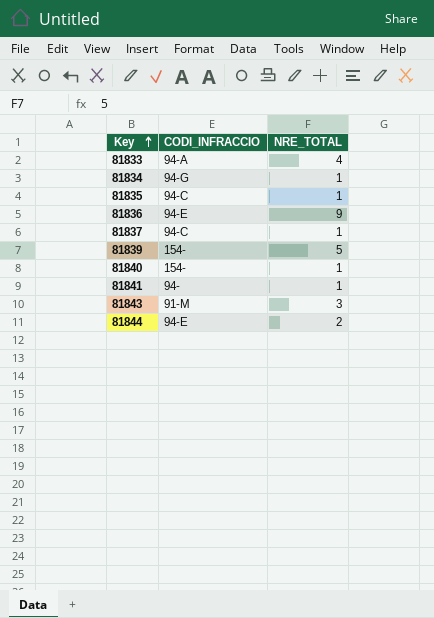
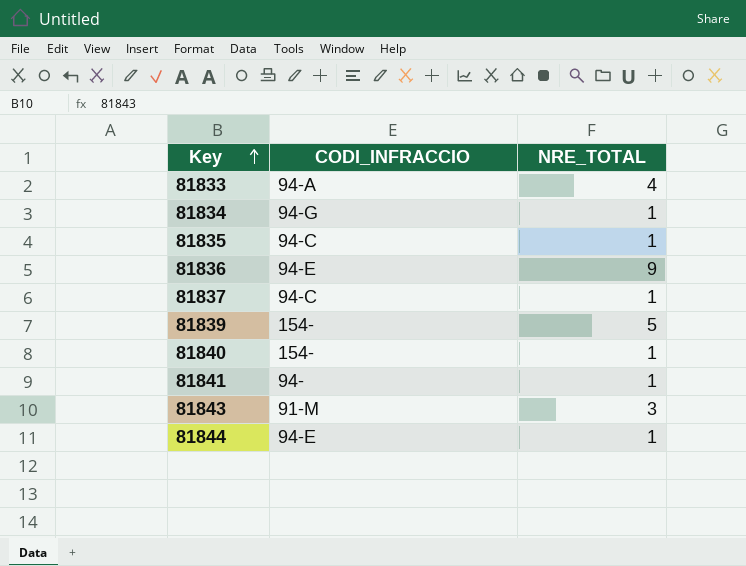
81844 | NRE_TOTAL: 2 -> 1

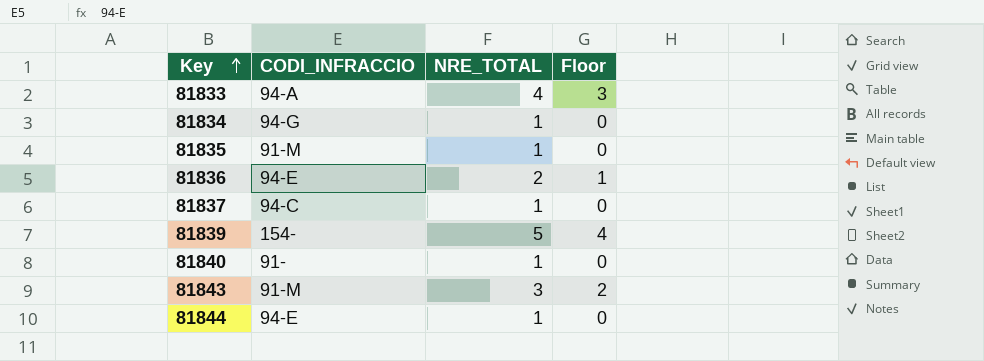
column Floor | formula: none -> [NRE_TOTAL] - 1
row 81841: 94- | 1 -> none
81835 | CODI_INFRACCIO: 94-C -> 91-M
81836 | NRE_TOTAL: 9 -> 2
81840 | CODI_INFRACCIO: 154- -> 91-

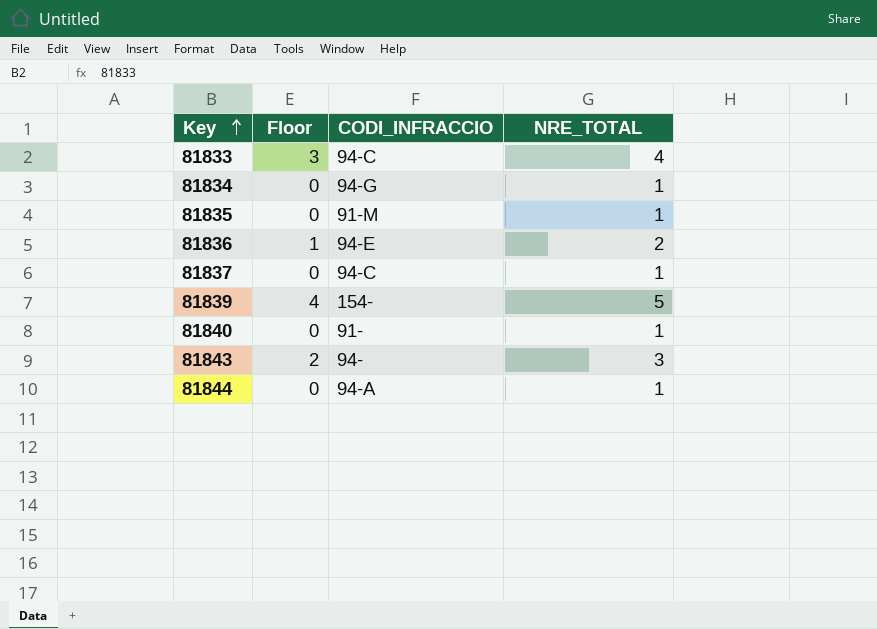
column Floor | position: 4 -> 2
81833 | CODI_INFRACCIO: 94-A -> 94-C
81843 | CODI_INFRACCIO: 91-M -> 94-
81844 | CODI_INFRACCIO: 94-E -> 94-A

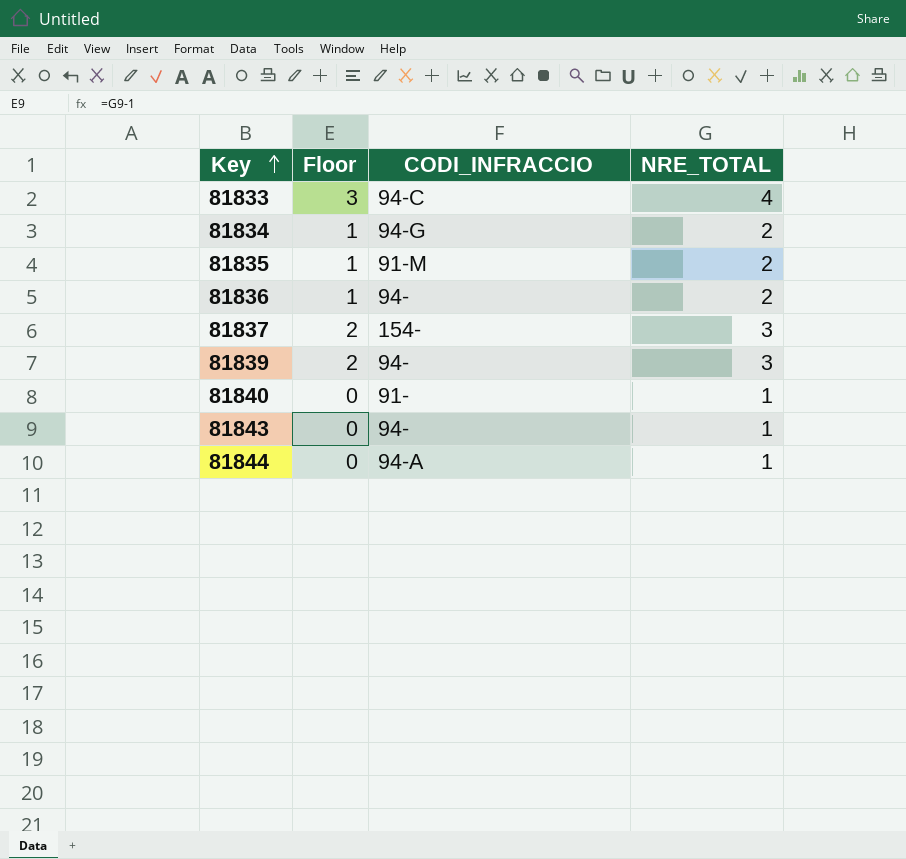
81834 | Floor: 0 -> 1
81834 | NRE_TOTAL: 1 -> 2
81835 | Floor: 0 -> 1
81835 | NRE_TOTAL: 1 -> 2
81836 | CODI_INFRACCIO: 94-E -> 94-
81837 | Floor: 0 -> 2
81837 | CODI_INFRACCIO: 94-C -> 154-
81837 | NRE_TOTAL: 1 -> 3
81839 | Floor: 4 -> 2
81839 | CODI_INFRACCIO: 154- -> 94-
81839 | NRE_TOTAL: 5 -> 3
81843 | Floor: 2 -> 0
81843 | NRE_TOTAL: 3 -> 1

